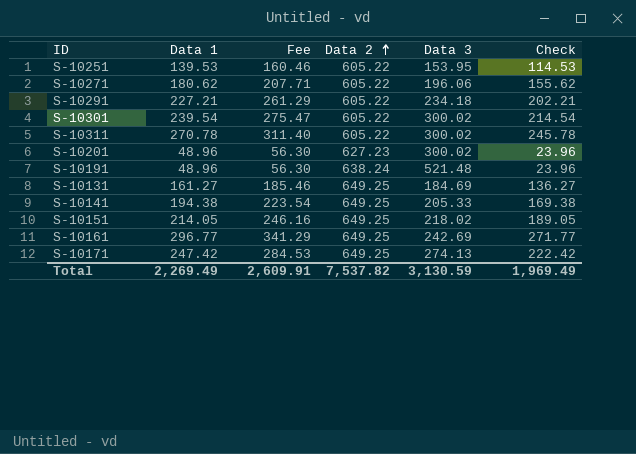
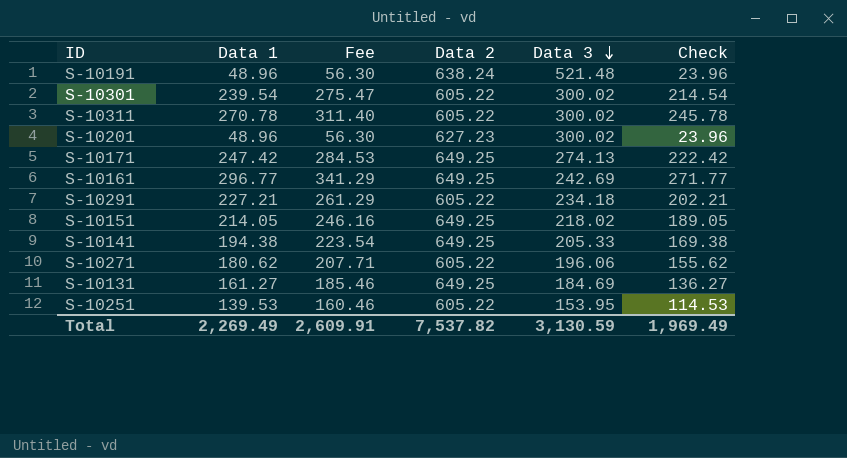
row order: Data 2 ascending -> Data 3 descending

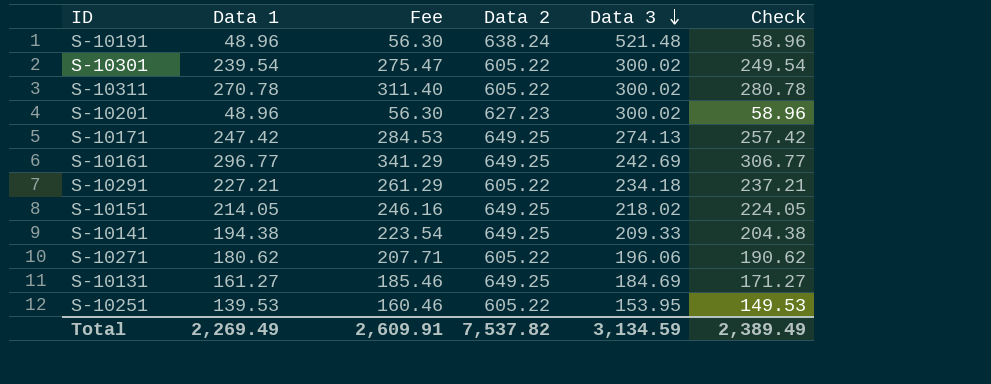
column Check | formula: [Data 1] - 25 -> [Data 1] + 10
S-10141 | Data 3: 205.33 -> 209.33
Total | Data 3: 3,130.59 -> 3,134.59
Total | Check: 1,969.49 -> 2,389.49

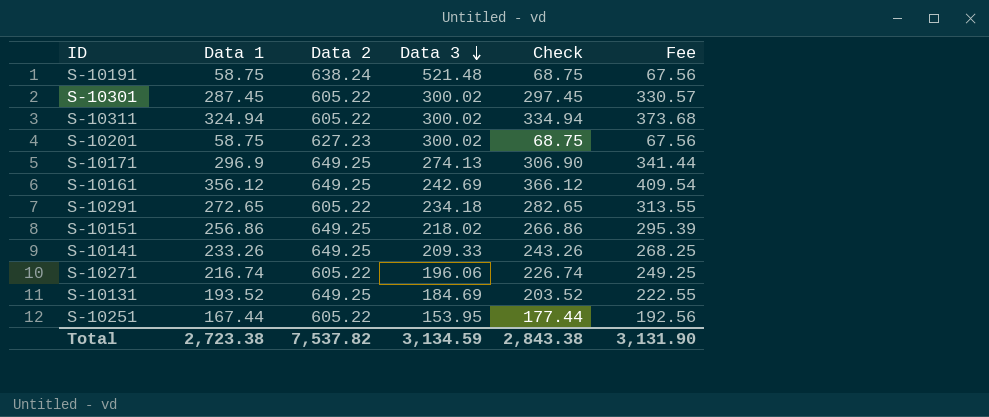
column Fee | position: 3 -> 6
S-10191 | Data 1: 48.96 -> 58.75
S-10191 | Check: 58.96 -> 68.75
S-10191 | Fee: 56.30 -> 67.56
S-10301 | Data 1: 239.54 -> 287.45
S-10301 | Check: 249.54 -> 297.45
S-10301 | Fee: 275.47 -> 330.57
S-10311 | Data 1: 270.78 -> 324.94
S-10311 | Check: 280.78 -> 334.94
S-10311 | Fee: 311.40 -> 373.68
S-10201 | Data 1: 48.96 -> 58.75
S-10201 | Check: 58.96 -> 68.75
S-10201 | Fee: 56.30 -> 67.56
S-10171 | Data 1: 247.42 -> 296.9
S-10171 | Check: 257.42 -> 306.90
S-10171 | Fee: 284.53 -> 341.44
S-10161 | Data 1: 296.77 -> 356.12
S-10161 | Check: 306.77 -> 366.12
S-10161 | Fee: 341.29 -> 409.54
S-10291 | Data 1: 227.21 -> 272.65
S-10291 | Check: 237.21 -> 282.65
S-10291 | Fee: 261.29 -> 313.55
S-10151 | Data 1: 214.05 -> 256.86
S-10151 | Check: 224.05 -> 266.86
S-10151 | Fee: 246.16 -> 295.39
S-10141 | Data 1: 194.38 -> 233.26
S-10141 | Check: 204.38 -> 243.26
S-10141 | Fee: 223.54 -> 268.25
S-10271 | Data 1: 180.62 -> 216.74
S-10271 | Check: 190.62 -> 226.74
S-10271 | Fee: 207.71 -> 249.25
S-10131 | Data 1: 161.27 -> 193.52
S-10131 | Check: 171.27 -> 203.52
S-10131 | Fee: 185.46 -> 222.55
S-10251 | Data 1: 139.53 -> 167.44
S-10251 | Check: 149.53 -> 177.44
S-10251 | Fee: 160.46 -> 192.56
Total | Data 1: 2,269.49 -> 2,723.38
Total | Check: 2,389.49 -> 2,843.38
Total | Fee: 2,609.91 -> 3,131.90

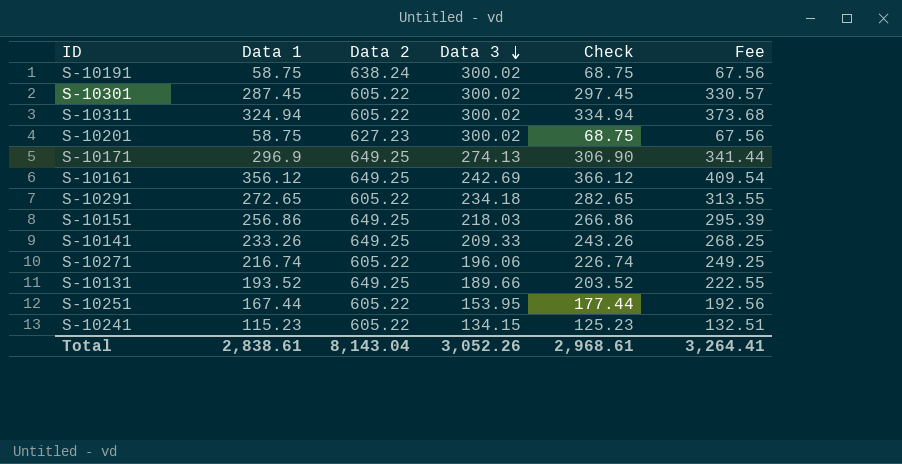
S-10191 | Data 3: 521.48 -> 300.02
S-10151 | Data 3: 218.02 -> 218.03
S-10131 | Data 3: 184.69 -> 189.66
row S-10241: none -> 115.23 | 605.22 | 134.15 | 125.23 | 132.51
Total | Data 1: 2,723.38 -> 2,838.61
Total | Data 2: 7,537.82 -> 8,143.04
Total | Data 3: 3,134.59 -> 3,052.26
Total | Check: 2,843.38 -> 2,968.61
Total | Fee: 3,131.90 -> 3,264.41

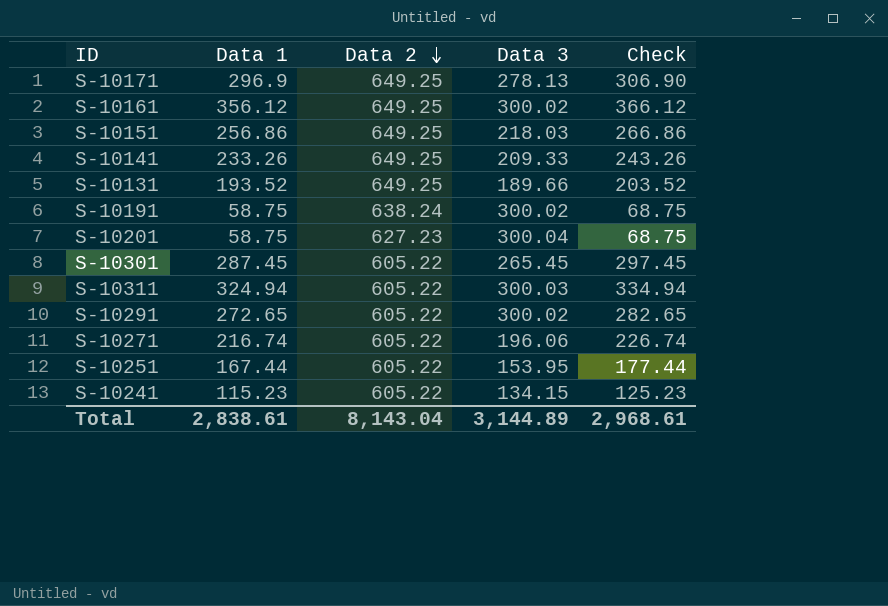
row order: Data 3 descending -> Data 2 descending
column Fee | formula: [Data 1] * 1.15 -> none
S-10171 | Data 3: 274.13 -> 278.13
S-10161 | Data 3: 242.69 -> 300.02
S-10201 | Data 3: 300.02 -> 300.04
S-10301 | Data 3: 300.02 -> 265.45
S-10311 | Data 3: 300.02 -> 300.03
S-10291 | Data 3: 234.18 -> 300.02
Total | Data 3: 3,052.26 -> 3,144.89

